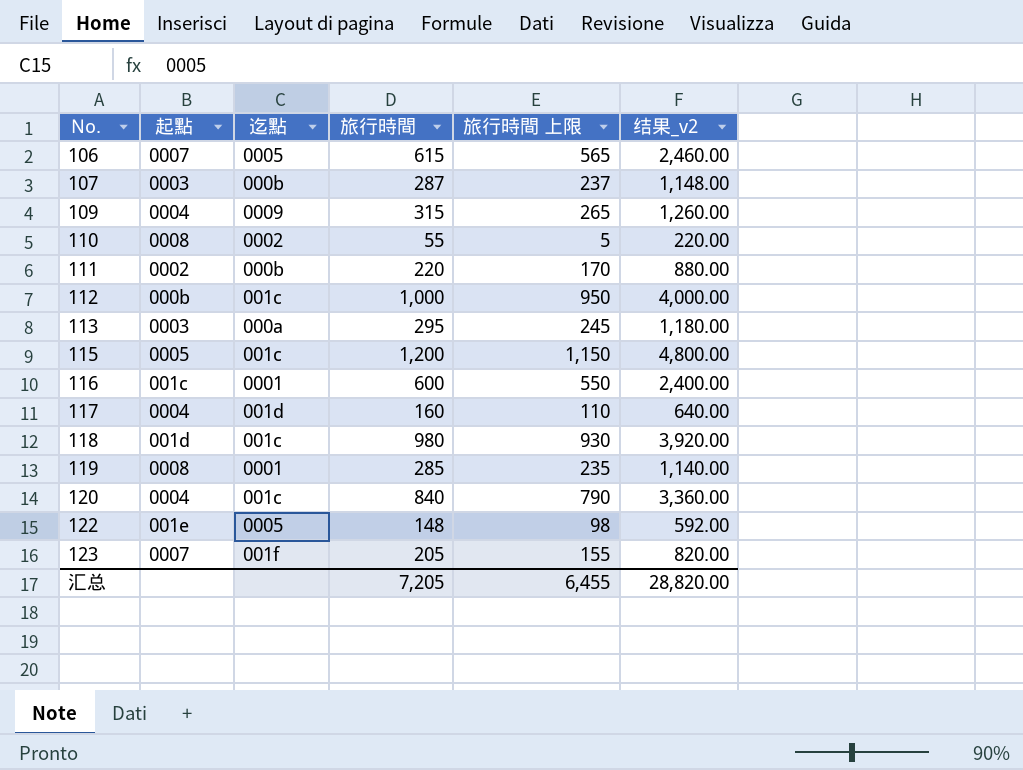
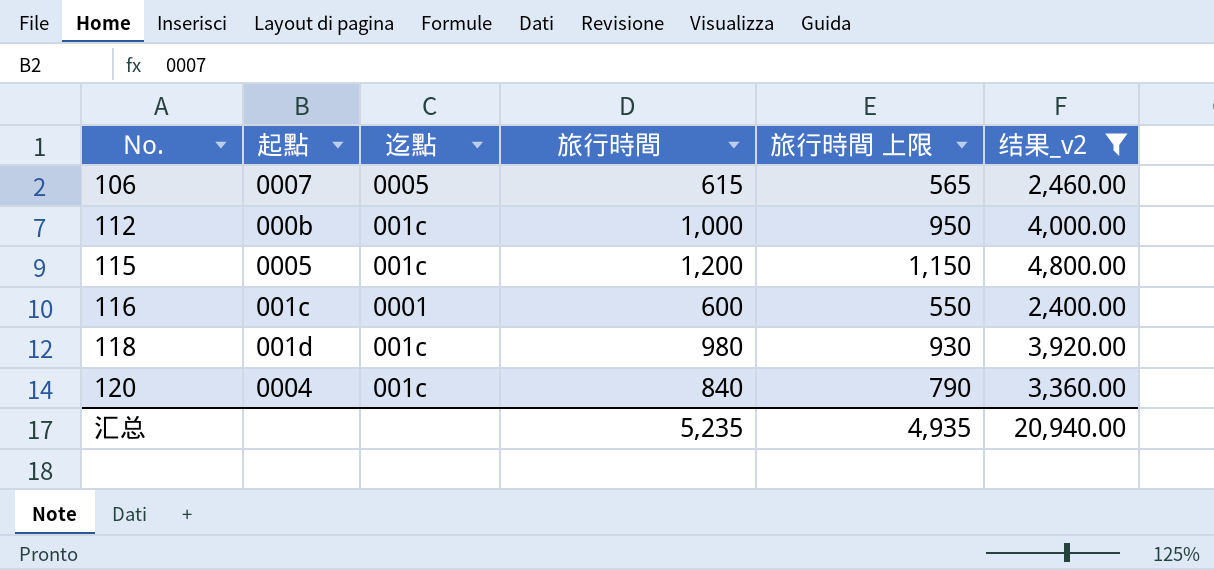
filter: none -> 结果_v2 >= 2,400.00
汇总 | 旅行時間: 7,205 -> 5,235
汇总 | 旅行時間 上限: 6,455 -> 4,935
汇总 | 结果_v2: 28,820.00 -> 20,940.00

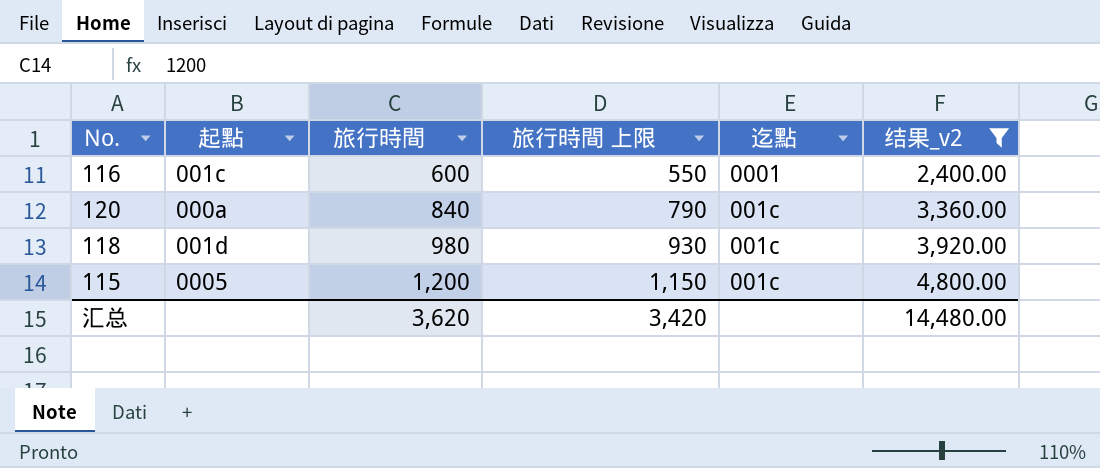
row order: No. ascending -> 旅行時間 ascending
column 迄點 | position: 3 -> 5
row 106: 0007 | 0005 | 615 | 565 | 2,460.00 -> none
row 112: 000b | 001c | 1,000 | 950 | 4,000.00 -> none
120 | 起點: 0004 -> 000a
汇总 | 旅行時間: 5,235 -> 3,620
汇总 | 旅行時間 上限: 4,935 -> 3,420
汇总 | 结果_v2: 20,940.00 -> 14,480.00

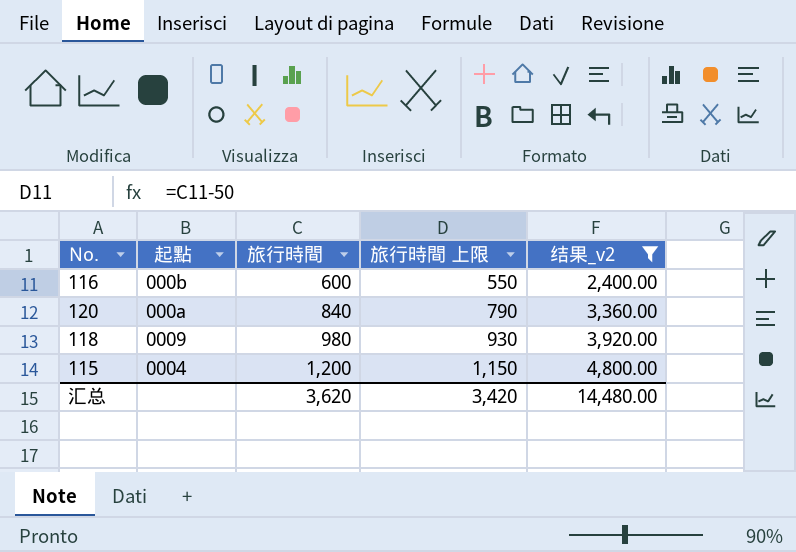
column 迄點 | position: 5 -> none
116 | 起點: 001c -> 000b
118 | 起點: 001d -> 0009
115 | 起點: 0005 -> 0004

